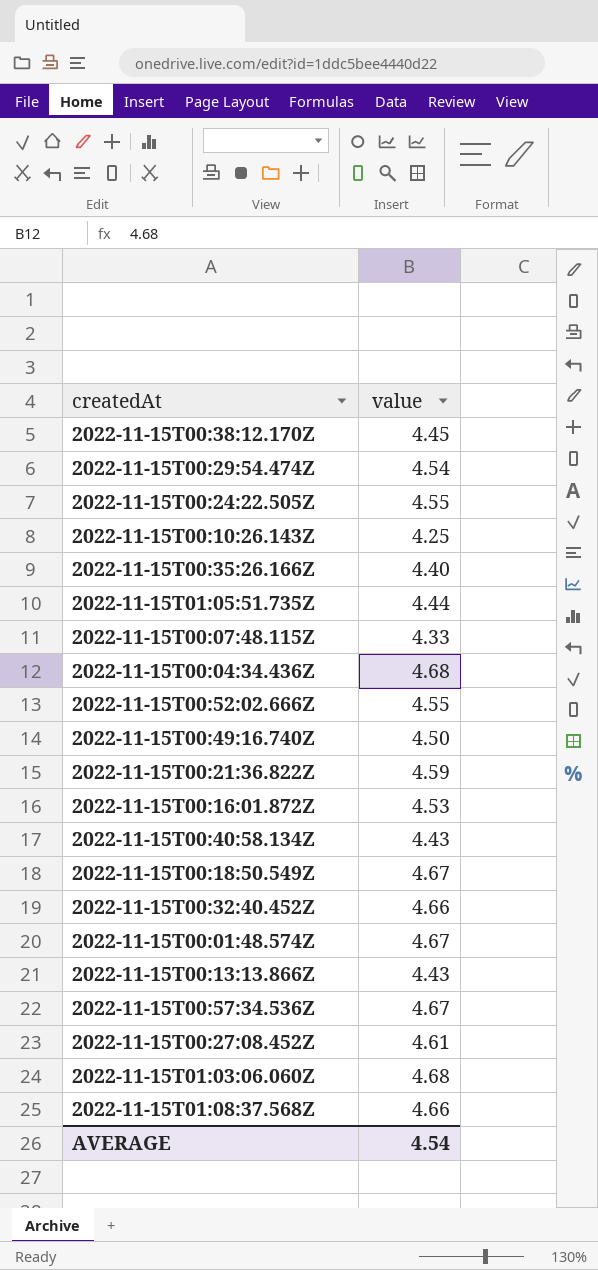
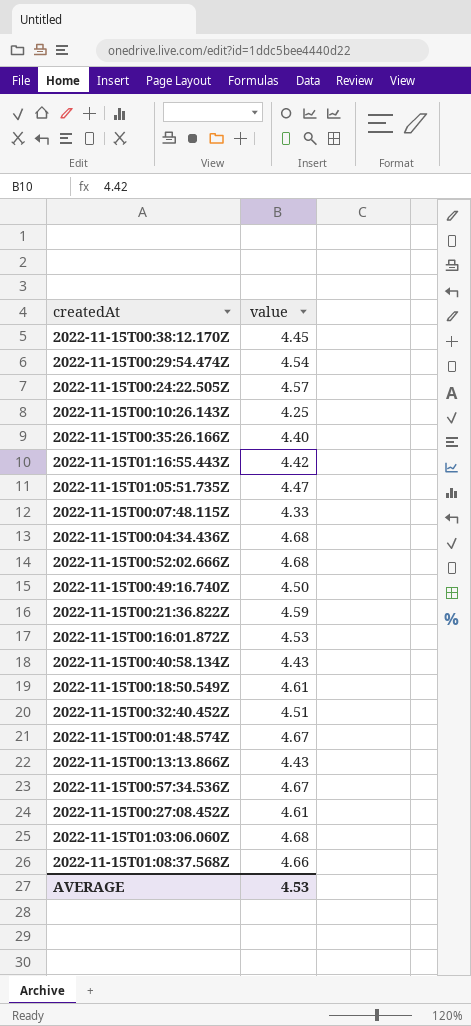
2022-11-15T00:24:22.505Z | value: 4.55 -> 4.57
row 2022-11-15T01:16:55.443Z: none -> 4.42
2022-11-15T01:05:51.735Z | value: 4.44 -> 4.47
2022-11-15T00:52:02.666Z | value: 4.55 -> 4.68
2022-11-15T00:18:50.549Z | value: 4.67 -> 4.61
2022-11-15T00:32:40.452Z | value: 4.66 -> 4.51
AVERAGE | value: 4.54 -> 4.53

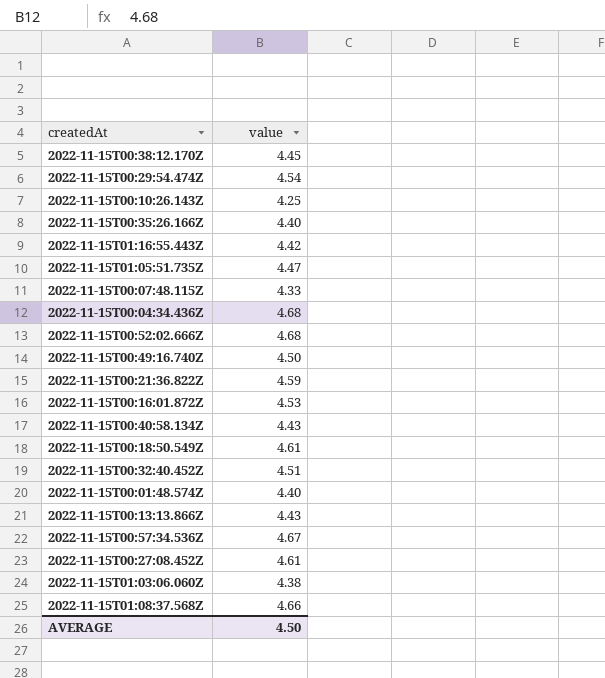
row 2022-11-15T00:24:22.505Z: 4.57 -> none
2022-11-15T00:01:48.574Z | value: 4.67 -> 4.40
2022-11-15T01:03:06.060Z | value: 4.68 -> 4.38
AVERAGE | value: 4.53 -> 4.50

